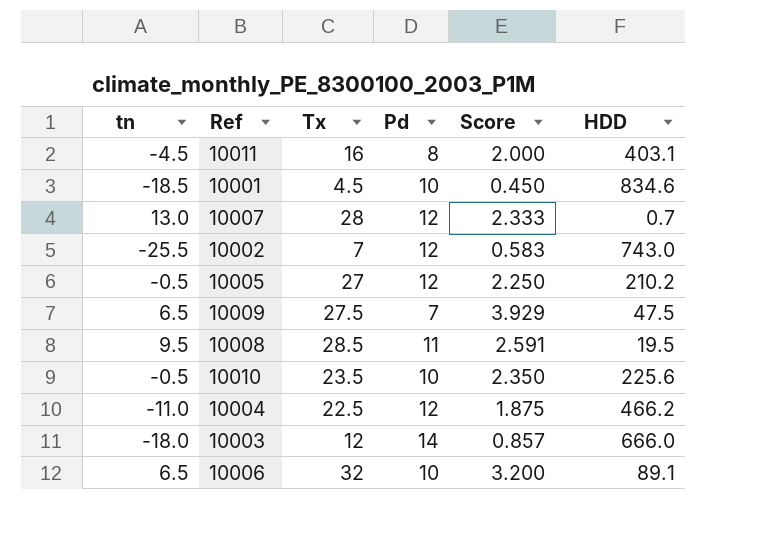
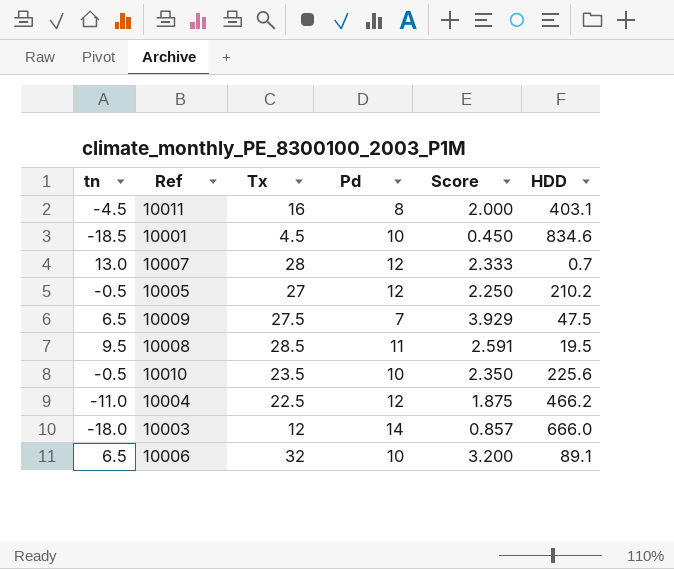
row 10002: -25.5 | 7 | 12 | 0.583 | 743.0 -> none

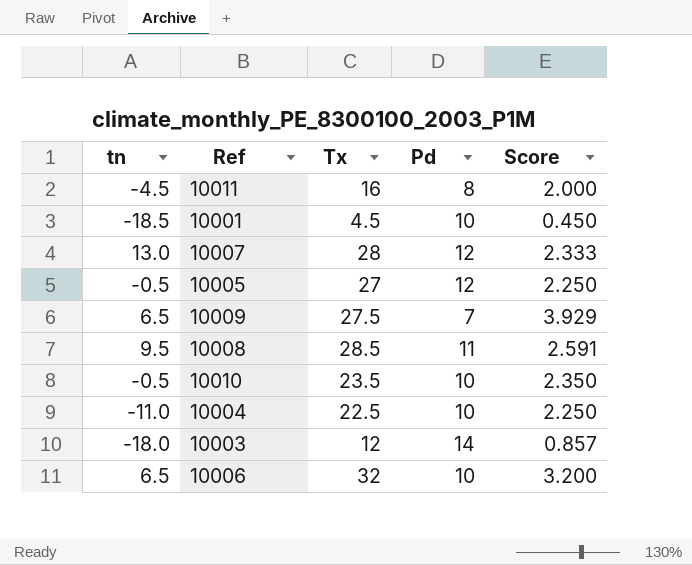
column HDD | position: 6 -> none
10004 | Pd: 12 -> 10
10004 | Score: 1.875 -> 2.250

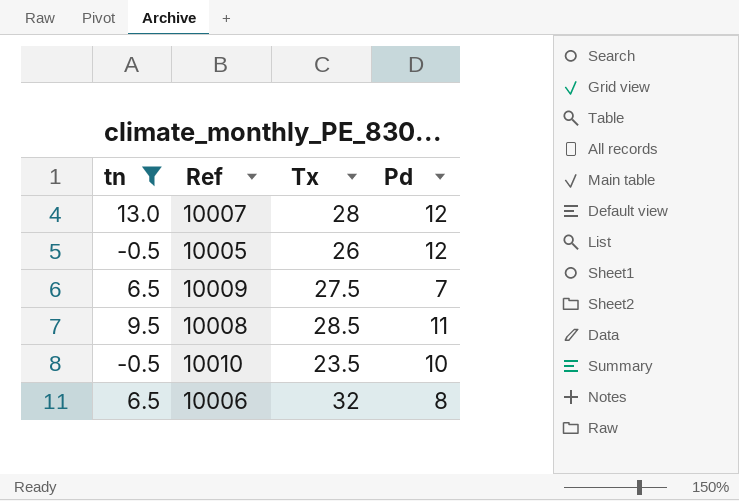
filter: none -> tn >= -0.5
column Score | formula: [Tx] / [Pd] -> none
10005 | Tx: 27 -> 26
10006 | Pd: 10 -> 8

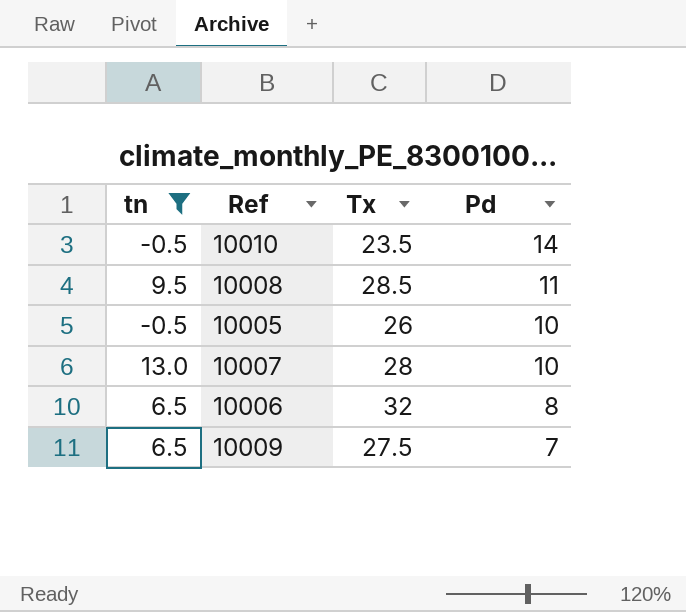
row order: none -> Pd descending
10010 | Pd: 10 -> 14
10005 | Pd: 12 -> 10
10007 | Pd: 12 -> 10

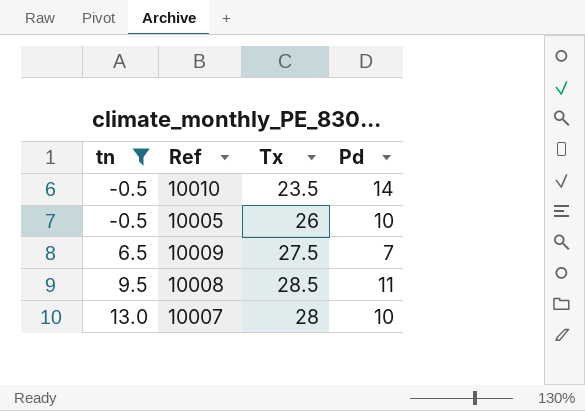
row order: Pd descending -> tn ascending
row 10006: 6.5 | 32 | 8 -> none

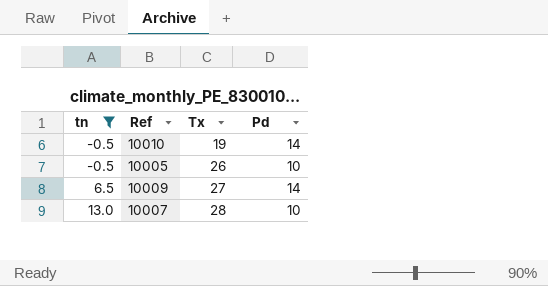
row 10008: 9.5 | 28.5 | 11 -> none
10010 | Tx: 23.5 -> 19
10009 | Tx: 27.5 -> 27
10009 | Pd: 7 -> 14

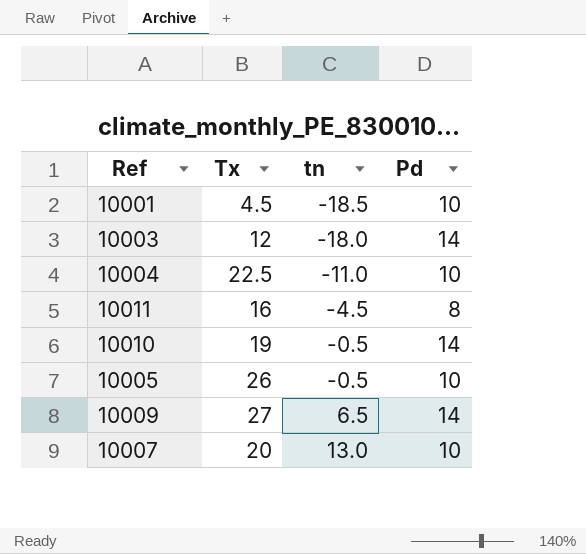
filter: tn >= -0.5 -> none
column tn | position: 1 -> 3
10007 | Tx: 28 -> 20

